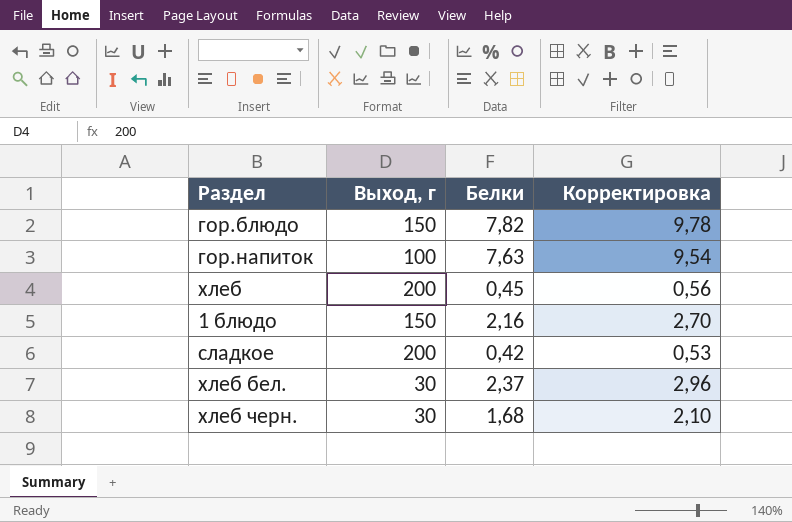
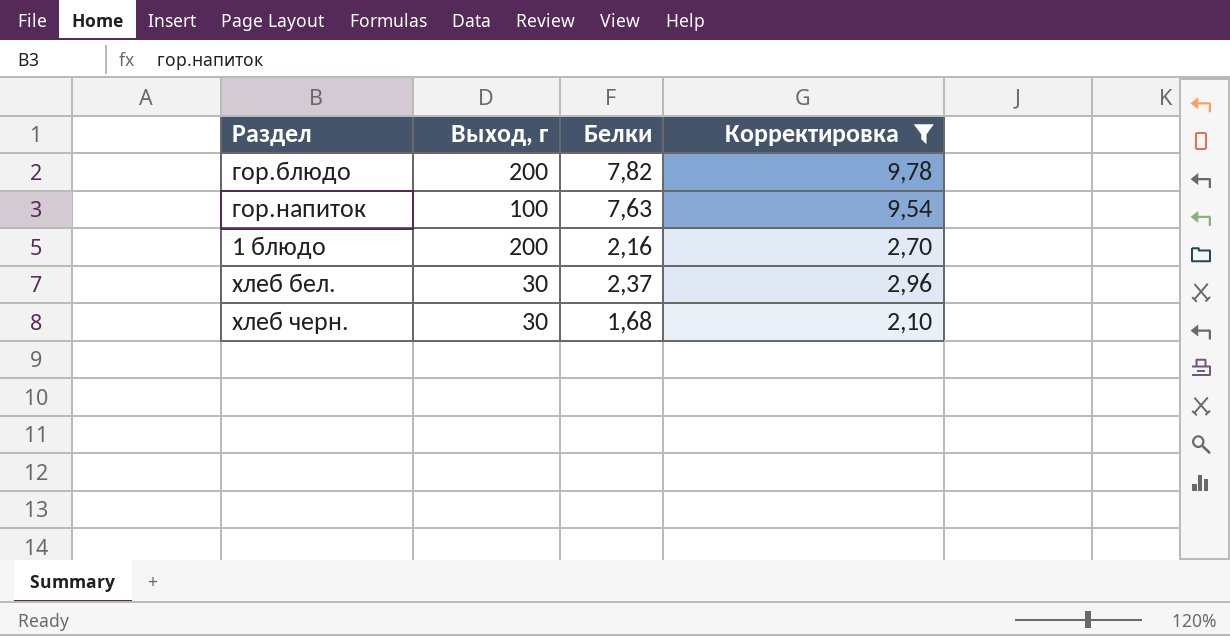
filter: none -> Корректировка >= 2,10
гор.блюдо | Выход, г: 150 -> 200
1 блюдо | Выход, г: 150 -> 200

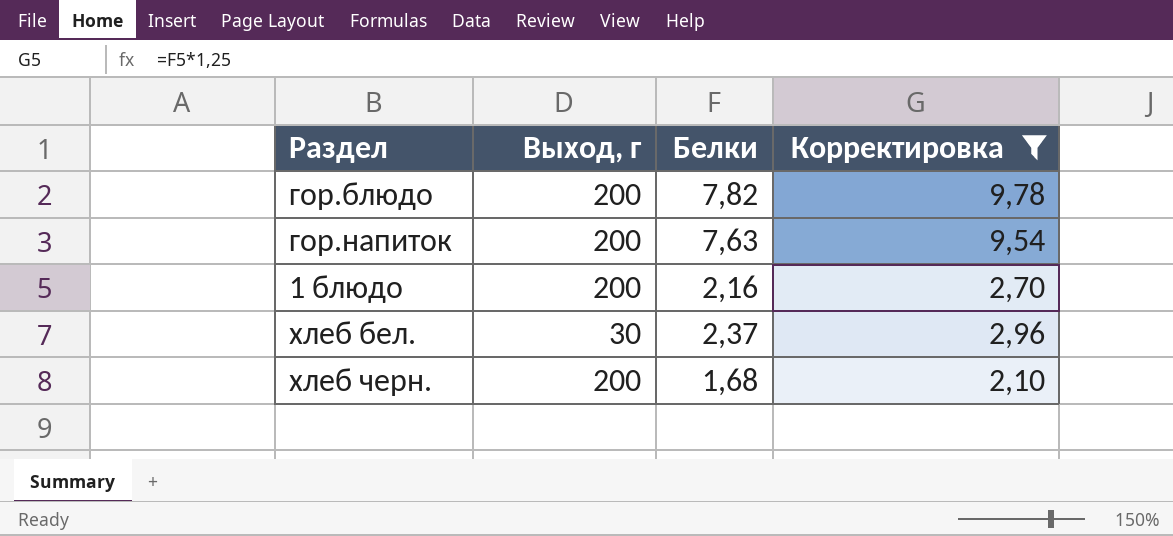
гор.напиток | Выход, г: 100 -> 200
хлеб черн. | Выход, г: 30 -> 200

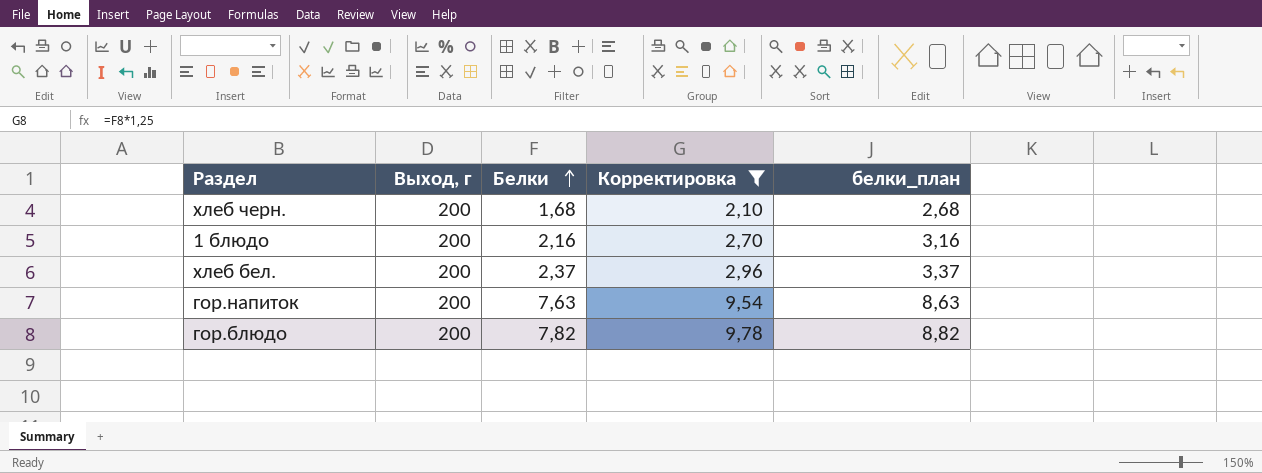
row order: none -> Белки ascending
column белки_план | formula: none -> [Белки] + 1
хлеб бел. | Выход, г: 30 -> 200

